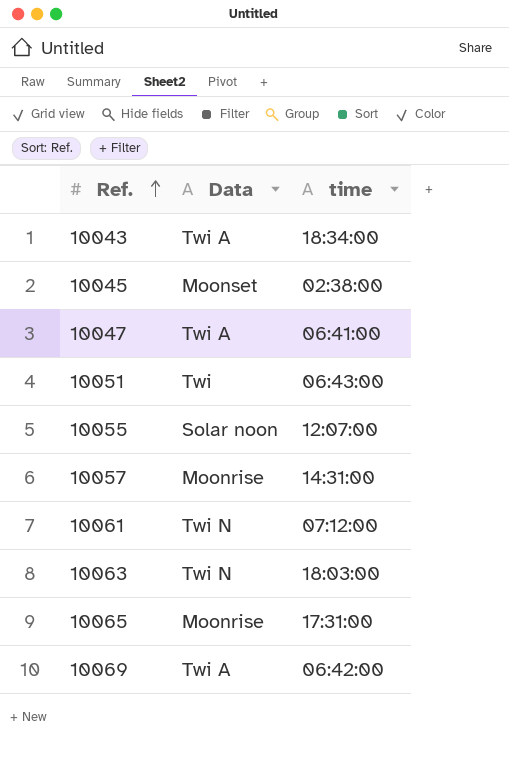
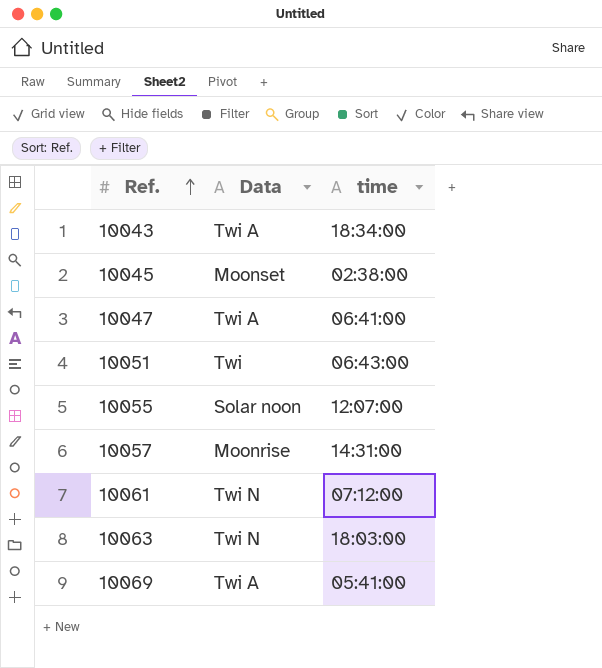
row 10065: Moonrise | 17:31:00 -> none
10069 | time: 06:42:00 -> 05:41:00

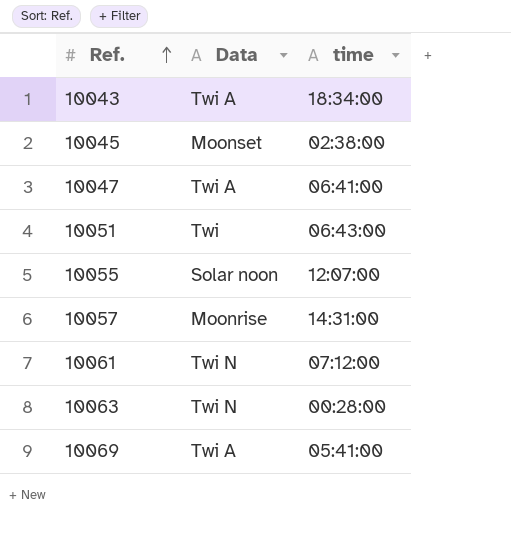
10063 | time: 18:03:00 -> 00:28:00

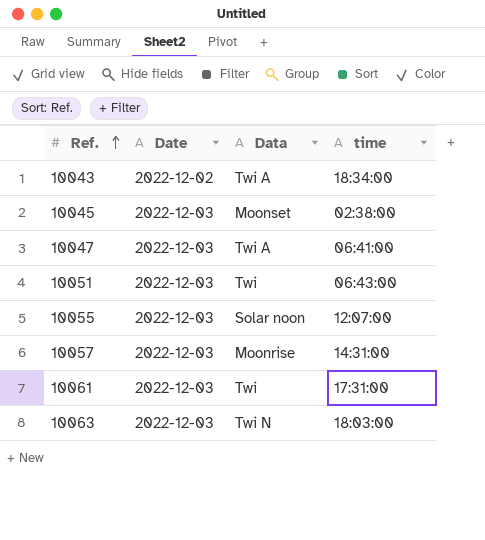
column Date | position: none -> 2
row 10069: Twi A | 05:41:00 -> none
10061 | Data: Twi N -> Twi
10061 | time: 07:12:00 -> 17:31:00
10063 | time: 00:28:00 -> 18:03:00

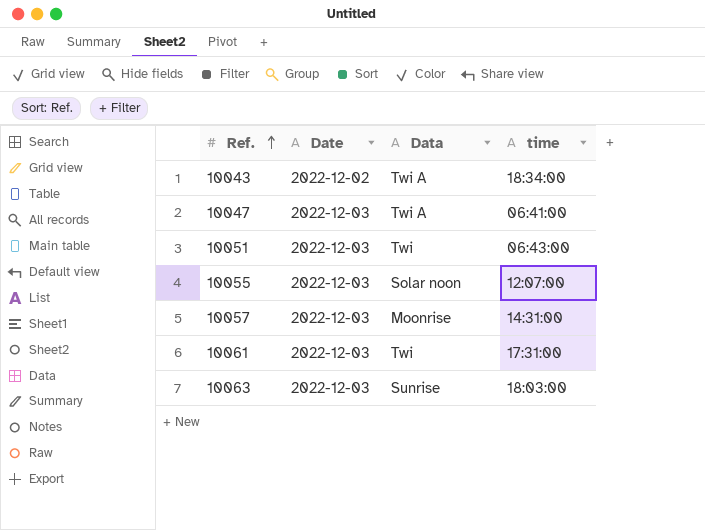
row 10045: 2022-12-03 | Moonset | 02:38:00 -> none
10063 | Data: Twi N -> Sunrise

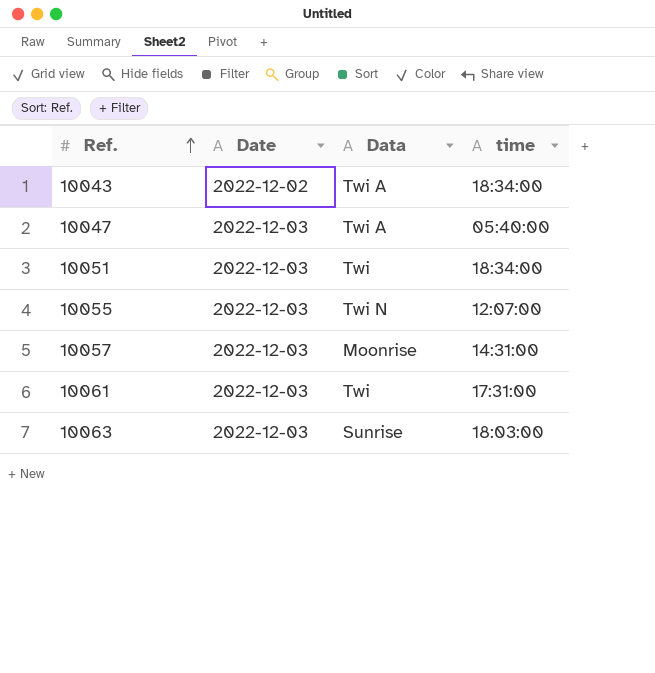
10047 | time: 06:41:00 -> 05:40:00
10051 | time: 06:43:00 -> 18:34:00
10055 | Data: Solar noon -> Twi N

